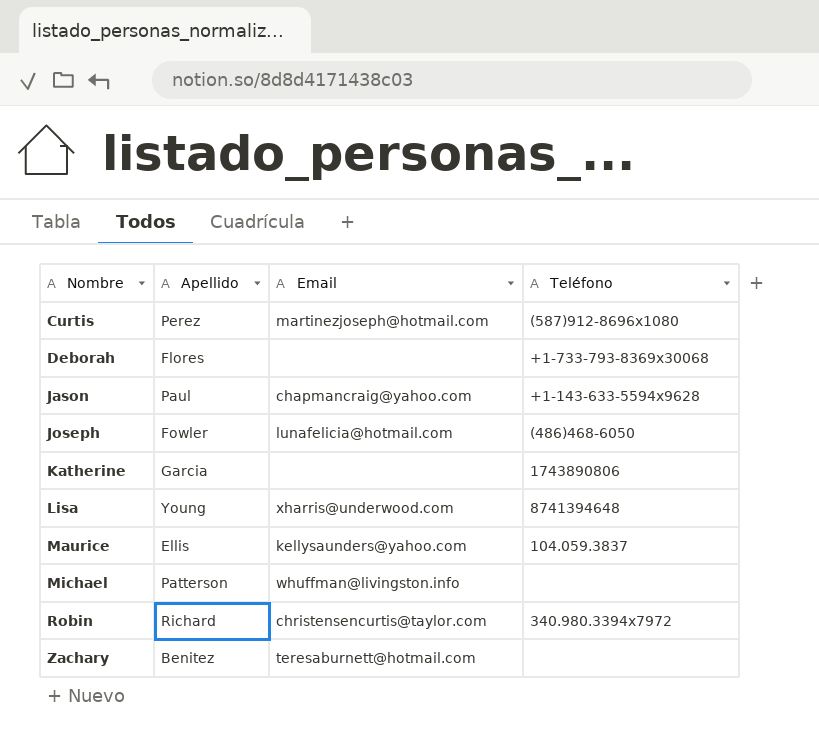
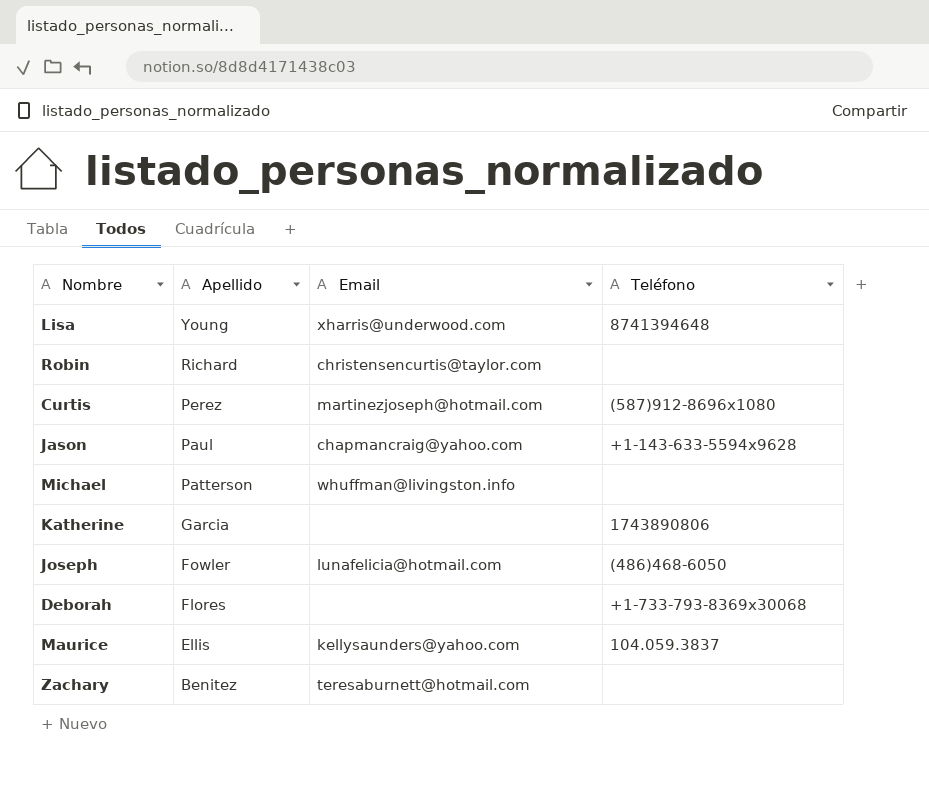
row order: Nombre ascending -> Apellido descending
Robin | Teléfono: 340.980.3394x7972 -> none

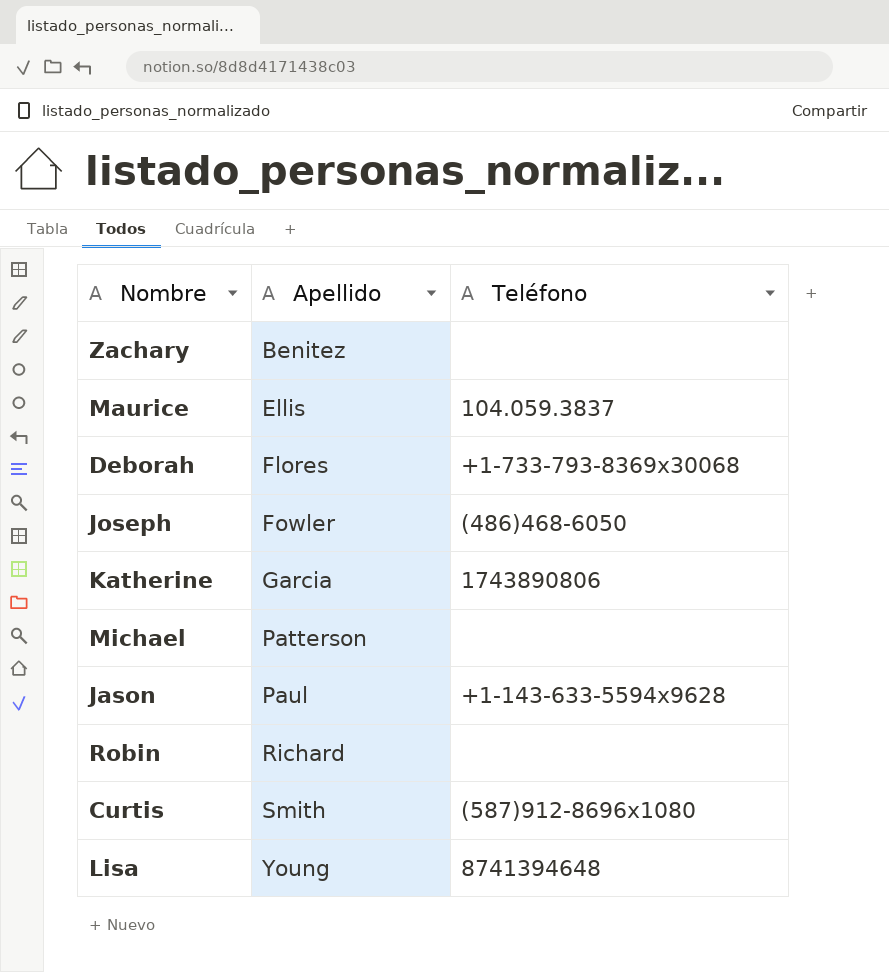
row order: Apellido descending -> Apellido ascending
column Email | position: 3 -> none
Curtis | Apellido: Perez -> Smith

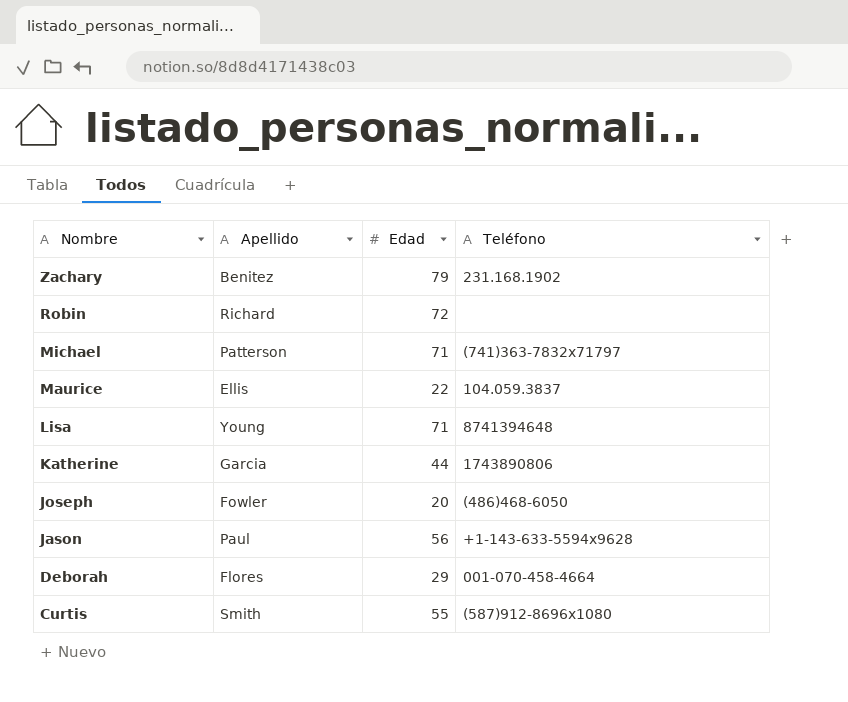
row order: Apellido ascending -> Nombre descending
column Edad | position: none -> 3
Zachary | Teléfono: none -> 231.168.1902
Michael | Teléfono: none -> (741)363-7832x71797
Deborah | Teléfono: +1-733-793-8369x30068 -> 001-070-458-4664

